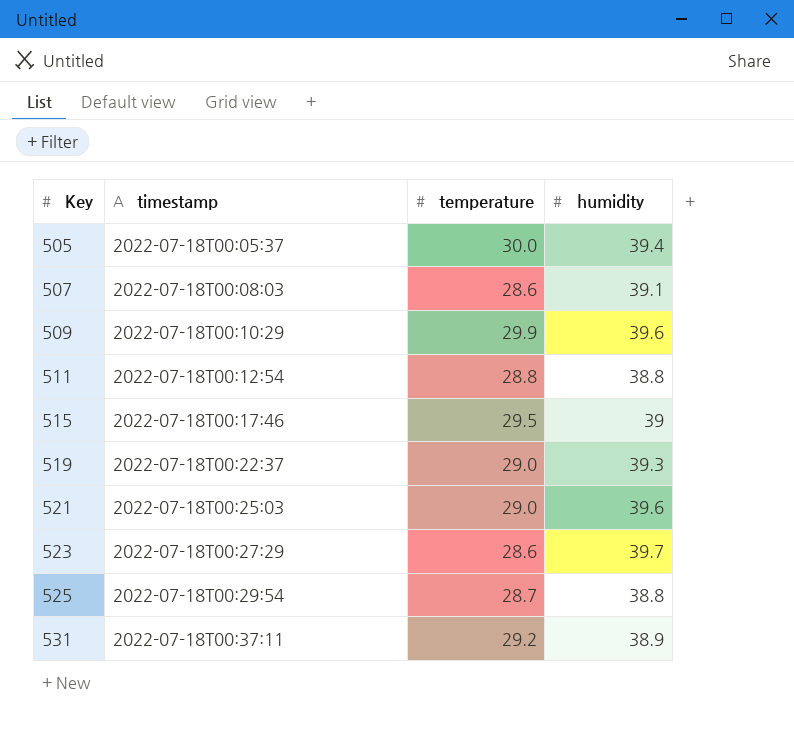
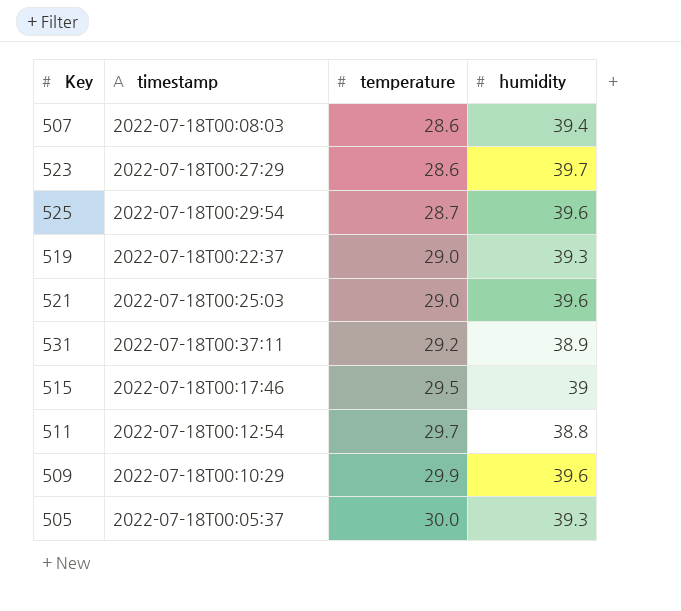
row order: Key ascending -> temperature ascending
507 | humidity: 39.1 -> 39.4
525 | humidity: 38.8 -> 39.6
511 | temperature: 28.8 -> 29.7
505 | humidity: 39.4 -> 39.3

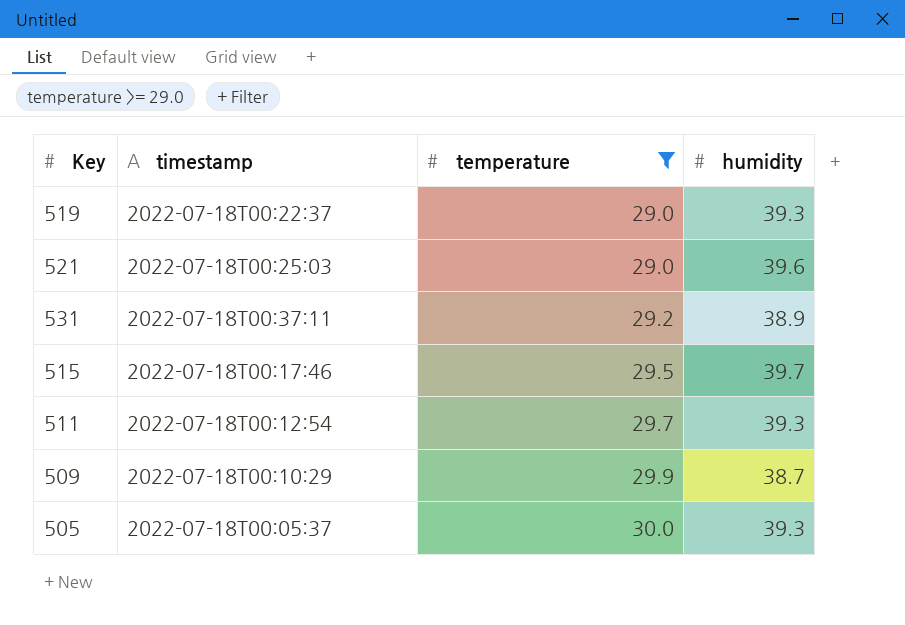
filter: none -> temperature >= 29.0
515 | humidity: 39 -> 39.7
511 | humidity: 38.8 -> 39.3
509 | humidity: 39.6 -> 38.7

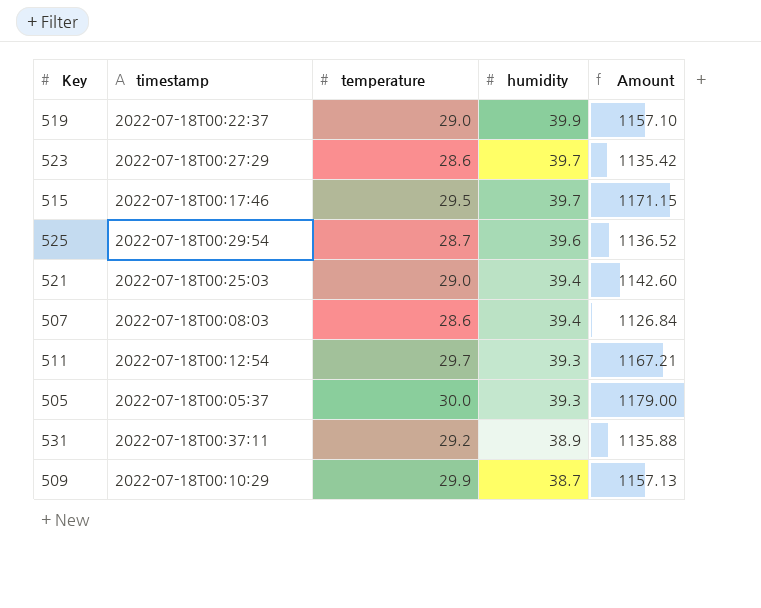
filter: temperature >= 29.0 -> none
row order: temperature ascending -> humidity descending
column Amount | formula: none -> [temperature] * [humidity]
519 | humidity: 39.3 -> 39.9
521 | humidity: 39.6 -> 39.4

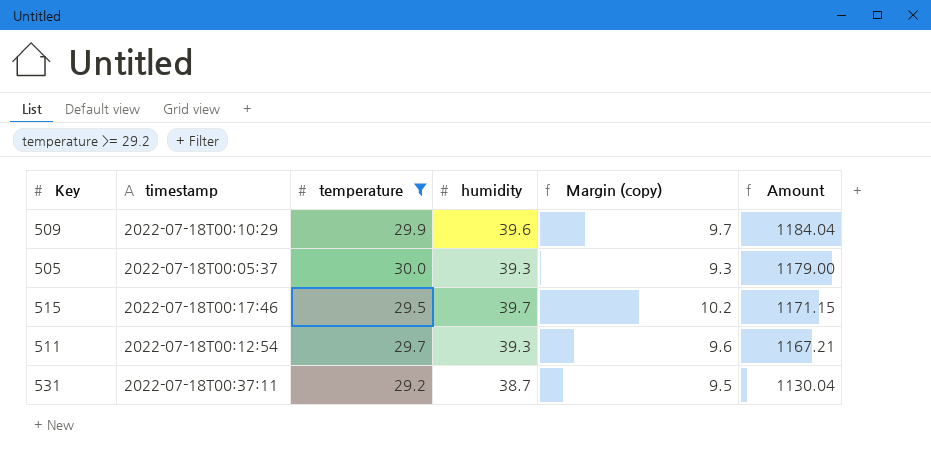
filter: none -> temperature >= 29.2
row order: humidity descending -> Amount descending
column Margin (copy) | formula: none -> [humidity] - [temperature]
509 | humidity: 38.7 -> 39.6
509 | Amount: 1157.13 -> 1184.04
531 | humidity: 38.9 -> 38.7
531 | Amount: 1135.88 -> 1130.04

